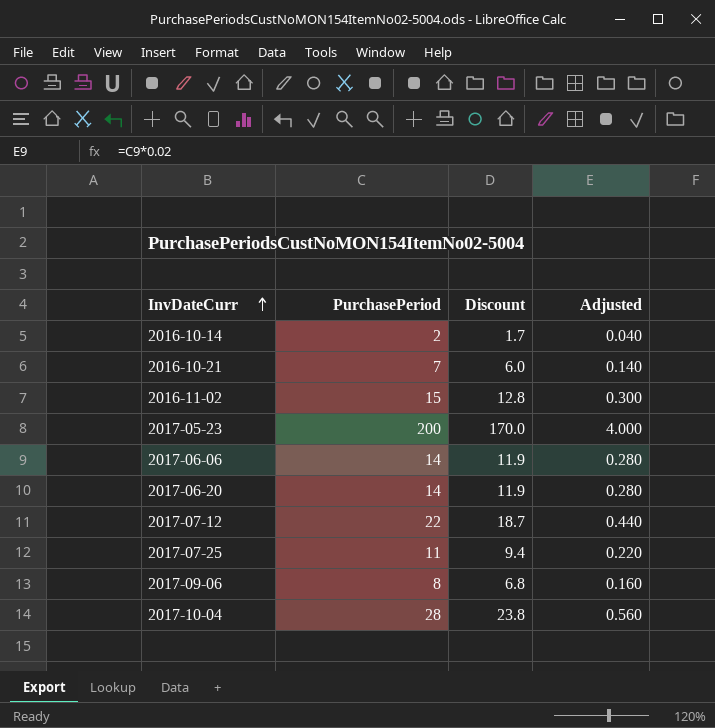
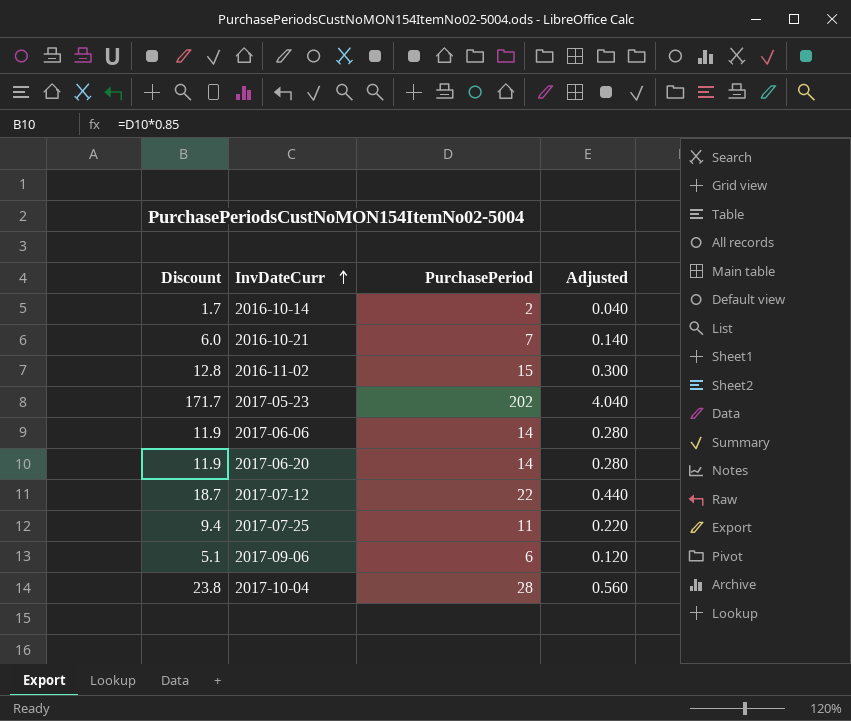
column Discount | position: 3 -> 1
2017-05-23 | Discount: 170.0 -> 171.7
2017-05-23 | PurchasePeriod: 200 -> 202
2017-05-23 | Adjusted: 4.000 -> 4.040
2017-09-06 | Discount: 6.8 -> 5.1
2017-09-06 | PurchasePeriod: 8 -> 6
2017-09-06 | Adjusted: 0.160 -> 0.120

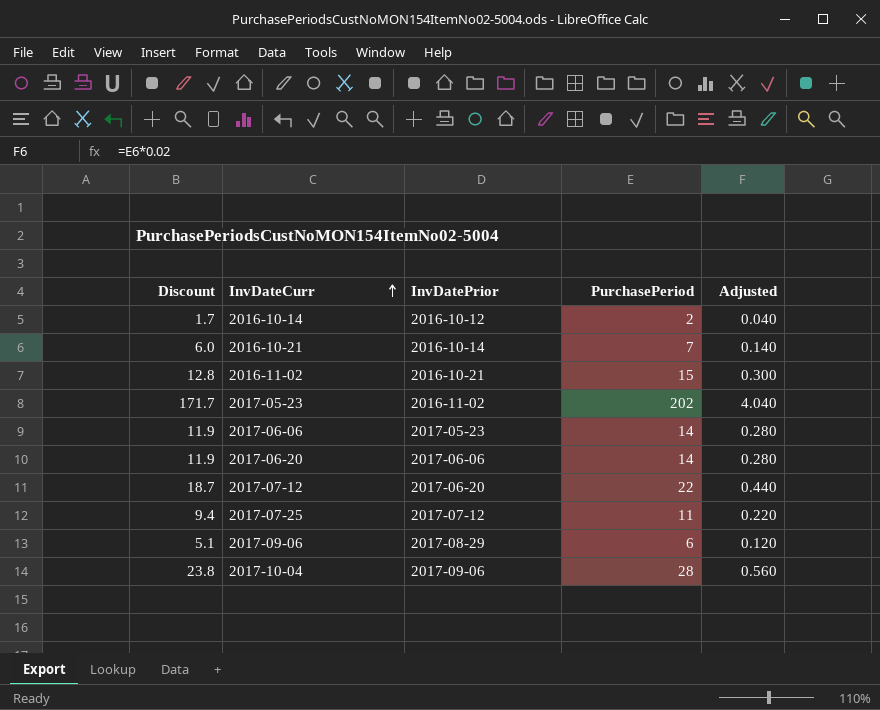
column InvDatePrior | position: none -> 3

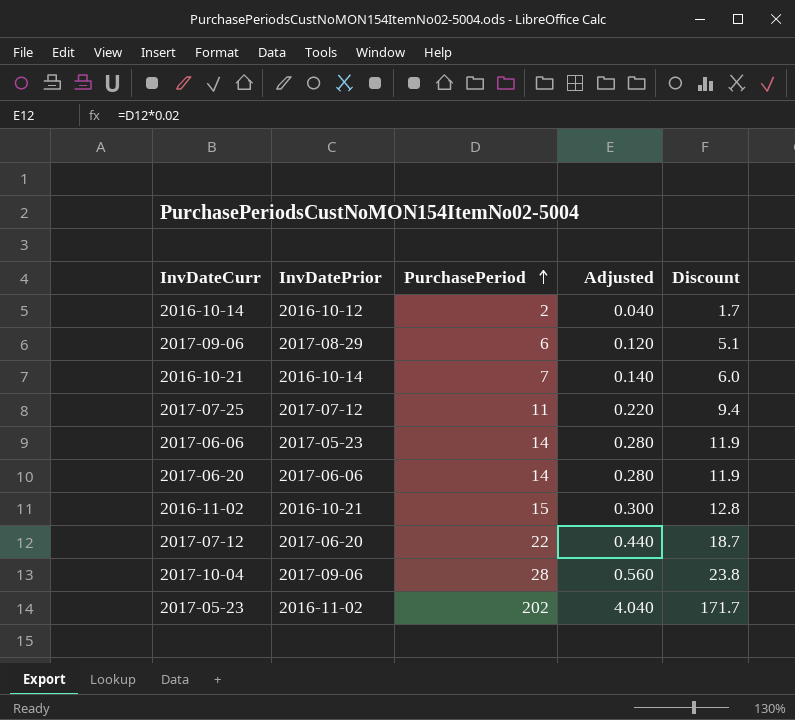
row order: InvDateCurr ascending -> PurchasePeriod ascending
column Discount | position: 1 -> 5

